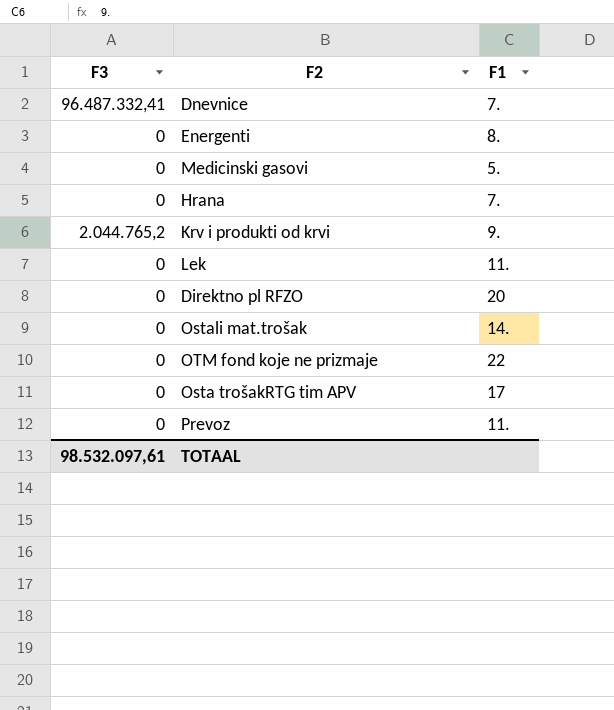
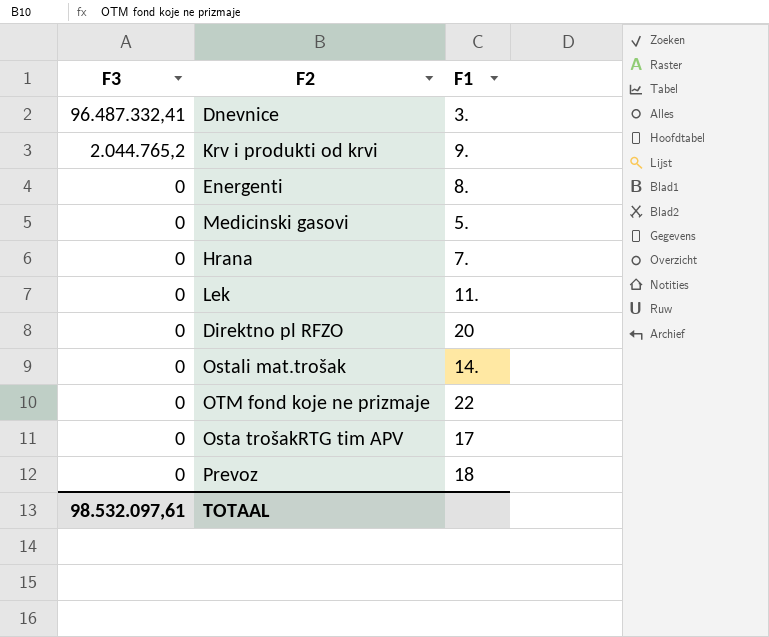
row order: none -> F3 descending
Dnevnice | F1: 7. -> 3.
Prevoz | F1: 11. -> 18

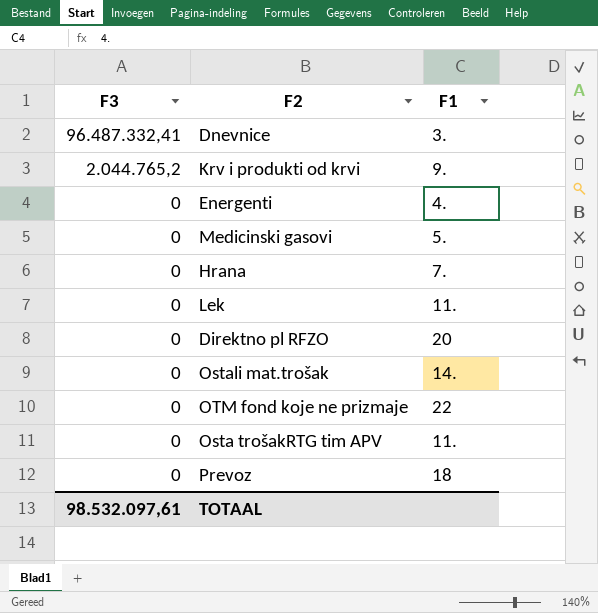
Energenti | F1: 8. -> 4.
Osta trošakRTG tim APV | F1: 17 -> 11.

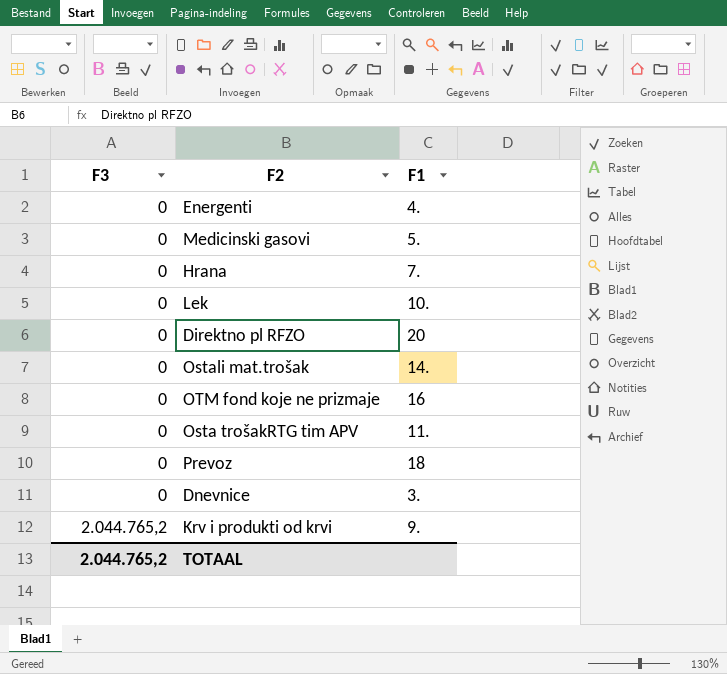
row order: F3 descending -> F3 ascending
Lek | F1: 11. -> 10.
OTM fond koje ne prizmaje | F1: 22 -> 16
Dnevnice | F3: 96.487.332,41 -> 0
TOTAAL | F3: 98.532.097,61 -> 2.044.765,2

